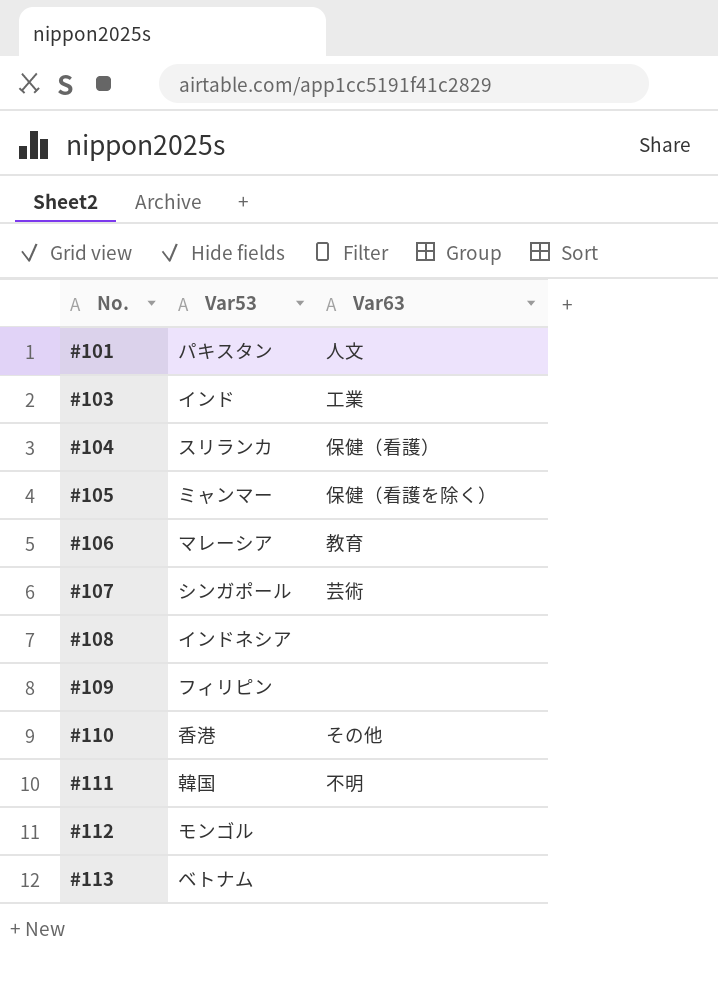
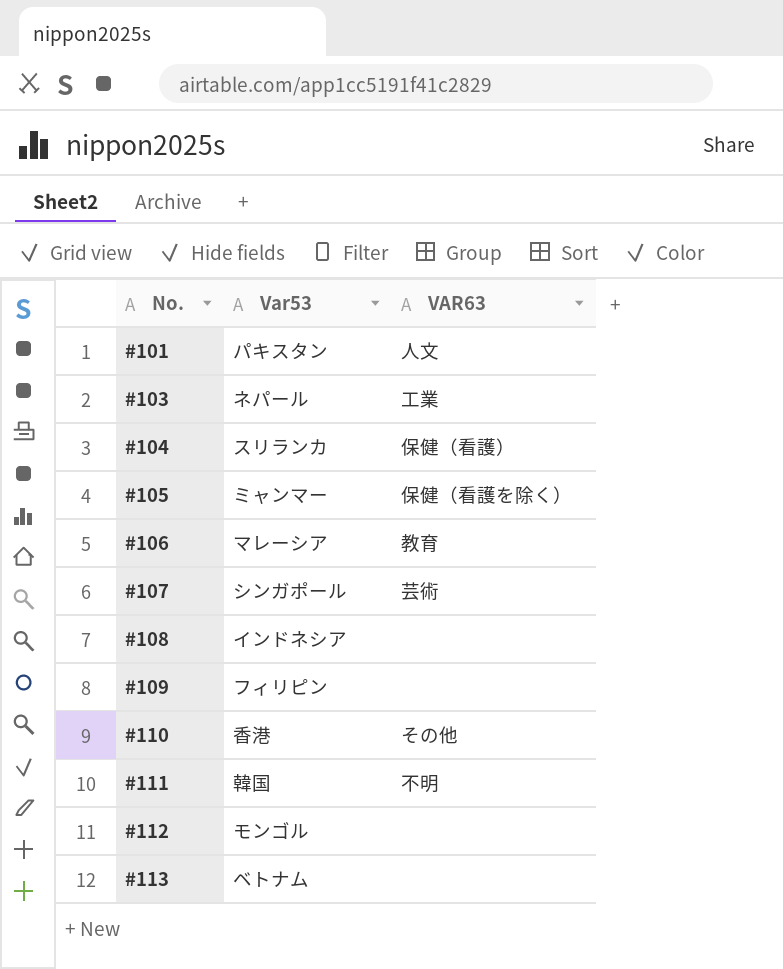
column name: Var63 -> VAR63
#103 | Var53: インド -> ネパール

